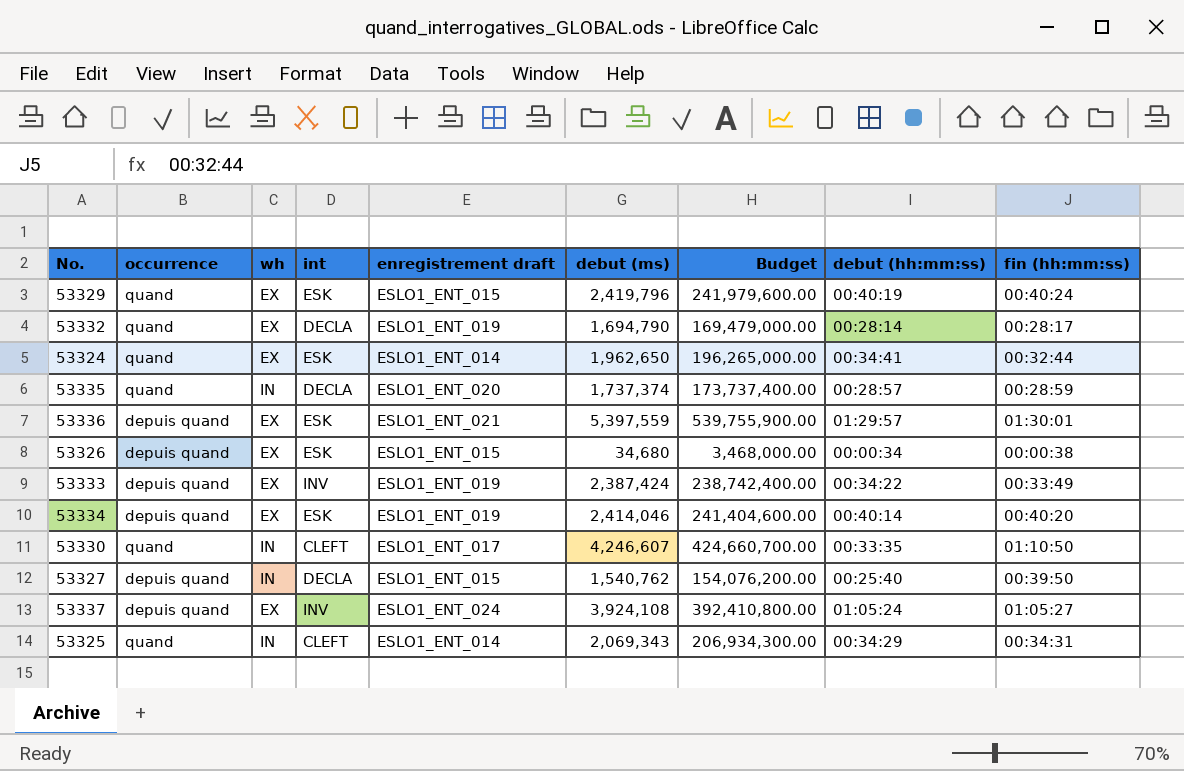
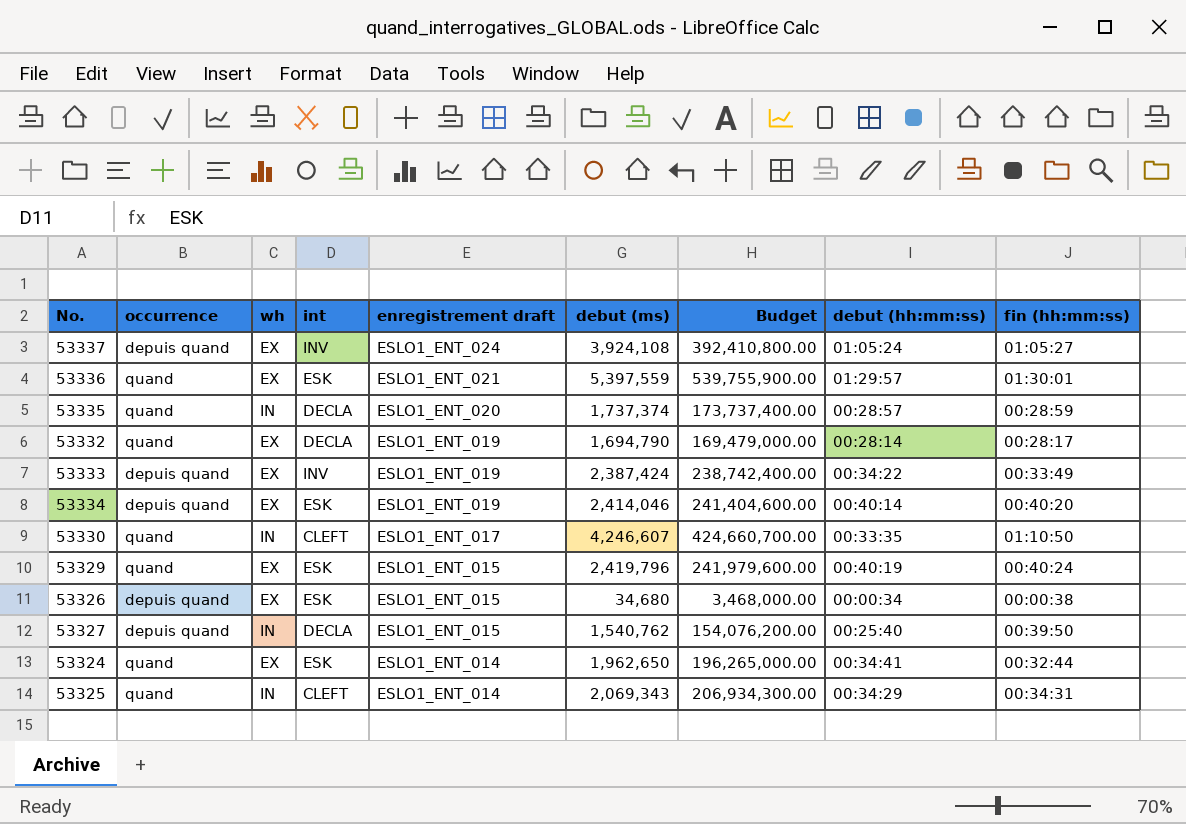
row order: none -> enregistrement draft descending
53336 | occurrence: depuis quand -> quand

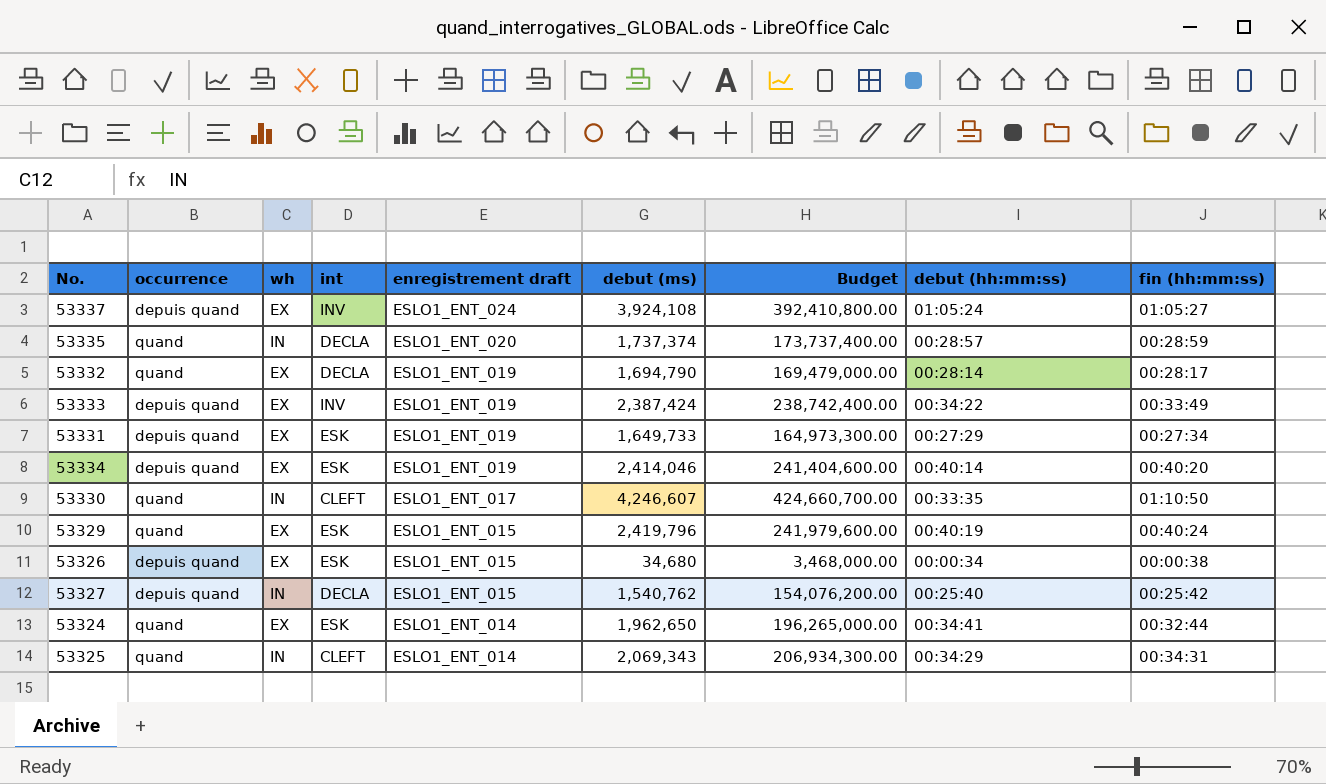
row 53336: quand | EX | ESK | ESLO1_ENT_021 | 5,397,559 | 539,755,900.00 | 01:29:57 | 01:30:01 -> none
row 53331: none -> depuis quand | EX | ESK | ESLO1_ENT_019 | 1,649,733 | 164,973,300.00 | 00:27:29 | 00:27:34
53327 | fin (hh:mm:ss): 00:39:50 -> 00:25:42

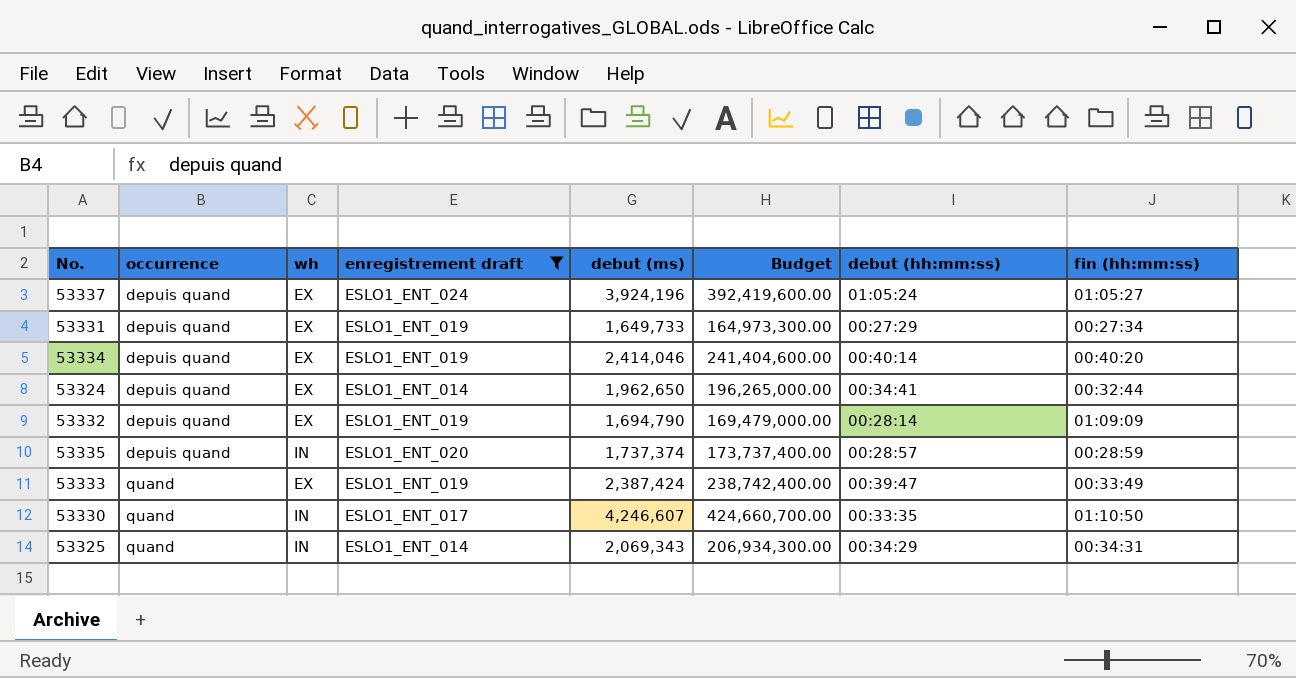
filter: none -> enregistrement draft != ESLO1_ENT_015
row order: enregistrement draft descending -> occurrence ascending
column int | position: 4 -> none
53337 | debut (ms): 3,924,108 -> 3,924,196
53337 | Budget: 392,410,800.00 -> 392,419,600.00
53324 | occurrence: quand -> depuis quand
53332 | occurrence: quand -> depuis quand
53332 | fin (hh:mm:ss): 00:28:17 -> 01:09:09
53335 | occurrence: quand -> depuis quand
53333 | occurrence: depuis quand -> quand
53333 | debut (hh:mm:ss): 00:34:22 -> 00:39:47

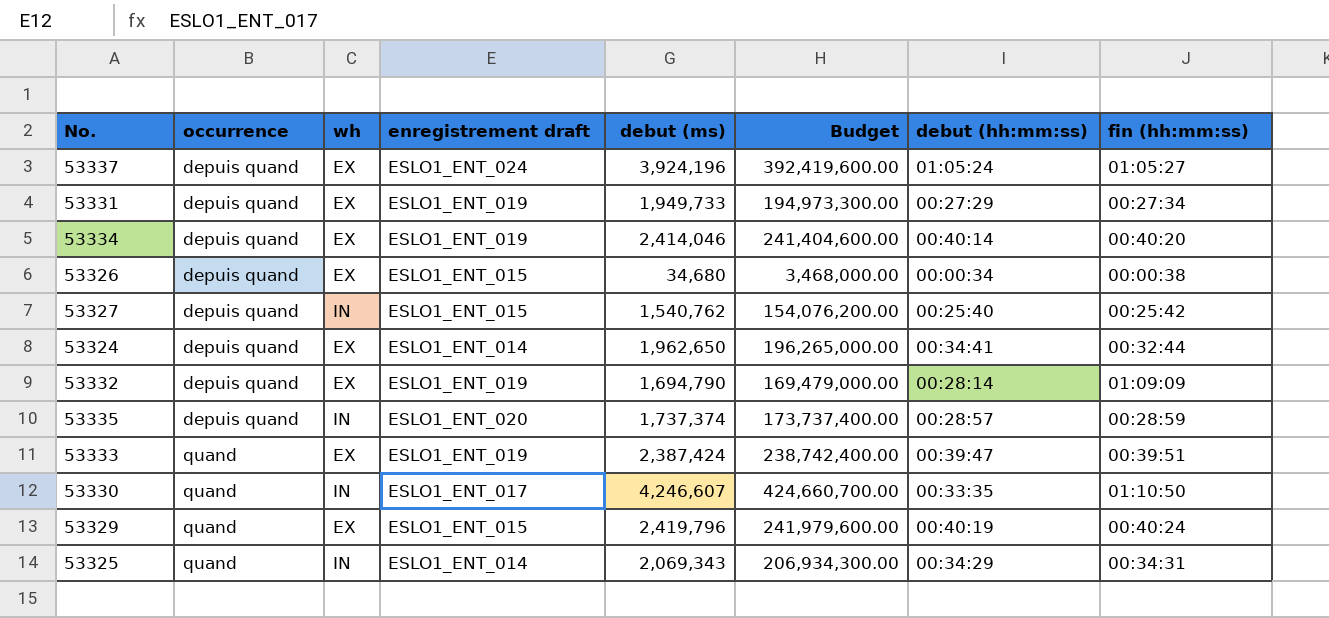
filter: enregistrement draft != ESLO1_ENT_015 -> none
53331 | debut (ms): 1,649,733 -> 1,949,733
53331 | Budget: 164,973,300.00 -> 194,973,300.00
53333 | fin (hh:mm:ss): 00:33:49 -> 00:39:51

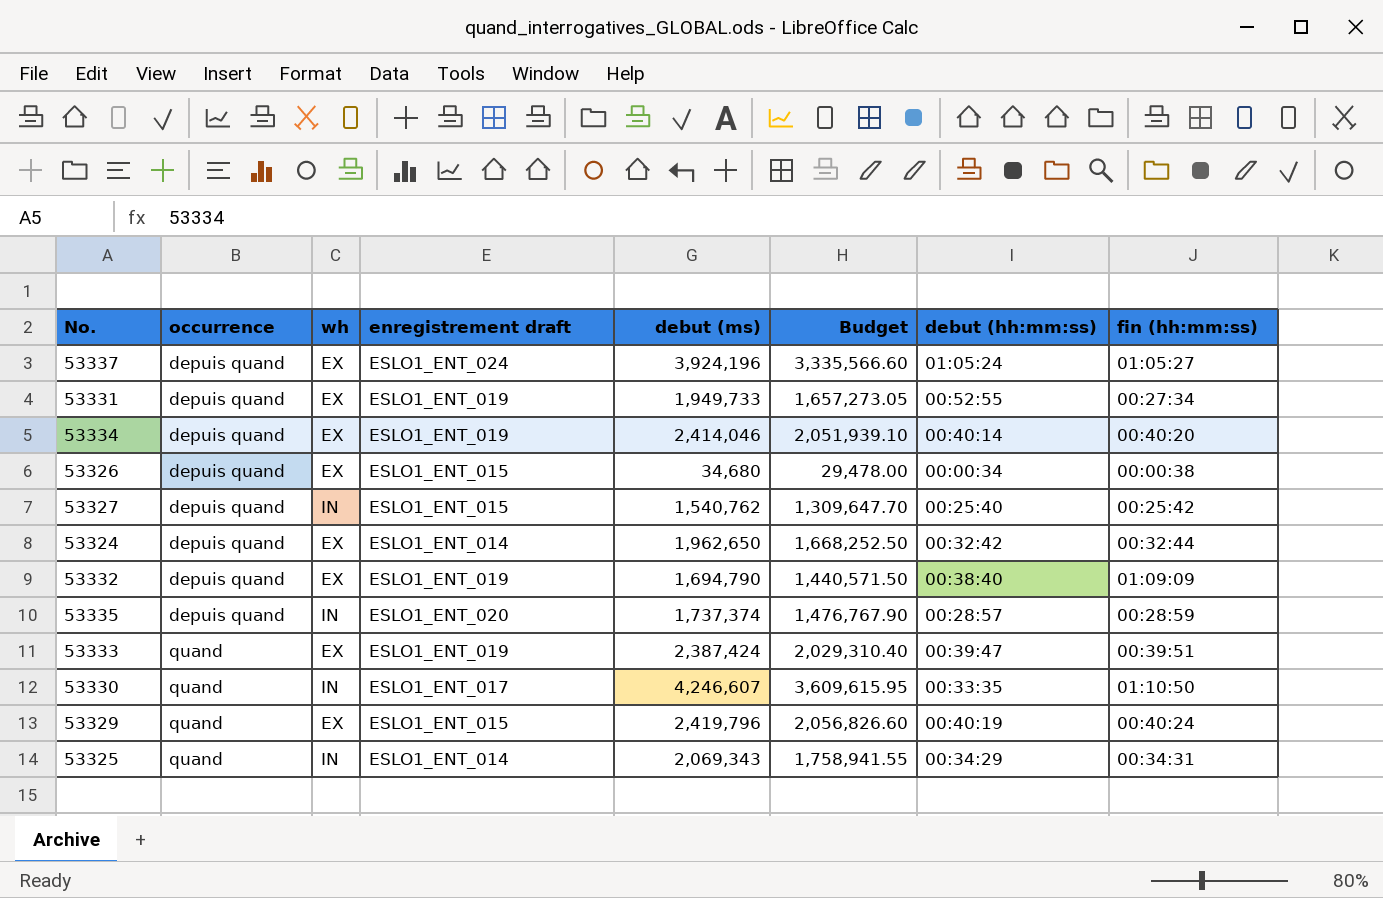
column Budget | formula: [debut (ms)] * 100 -> [debut (ms)] * 0.85
53331 | debut (hh:mm:ss): 00:27:29 -> 00:52:55
53324 | debut (hh:mm:ss): 00:34:41 -> 00:32:42
53332 | debut (hh:mm:ss): 00:28:14 -> 00:38:40

